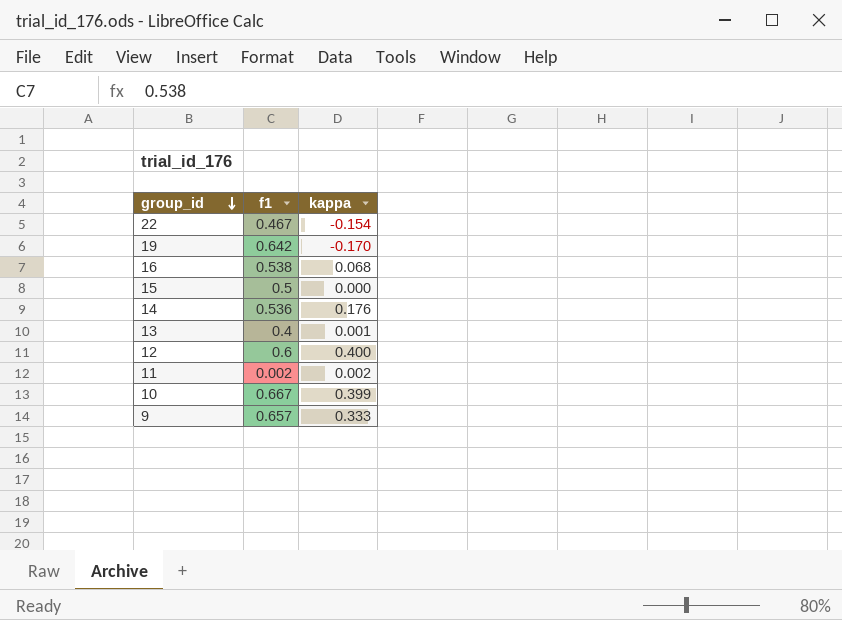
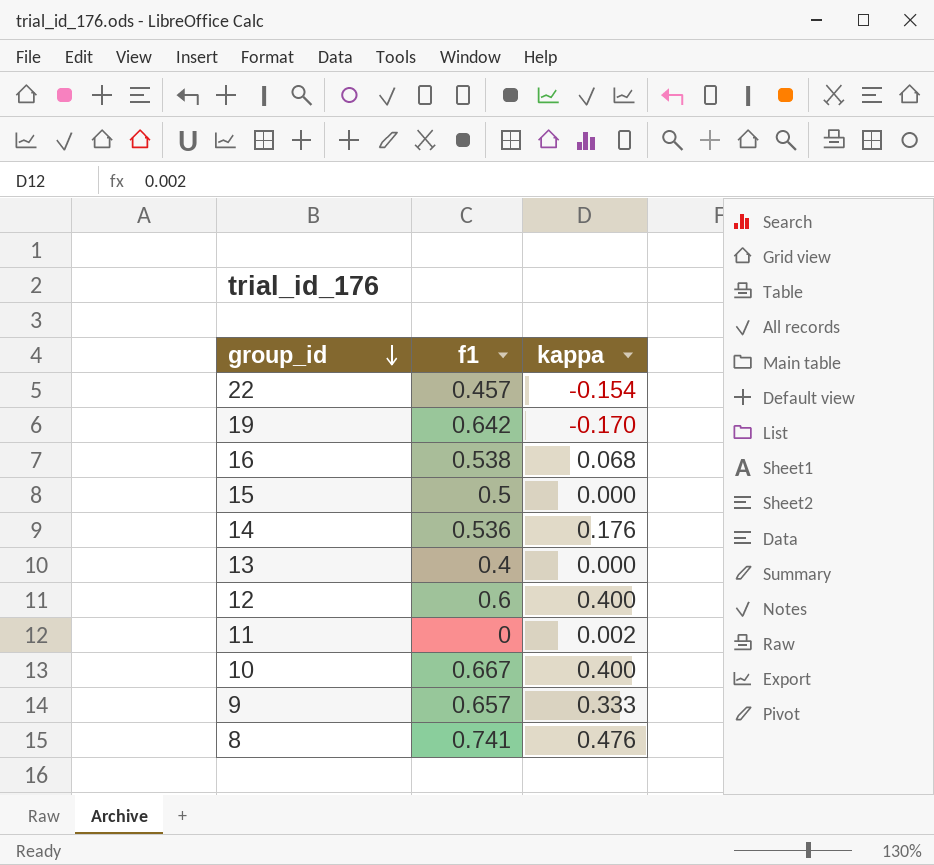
22 | f1: 0.467 -> 0.457
13 | kappa: 0.001 -> 0.000
11 | f1: 0.002 -> 0
10 | kappa: 0.399 -> 0.400
row 8: none -> 0.741 | 0.476

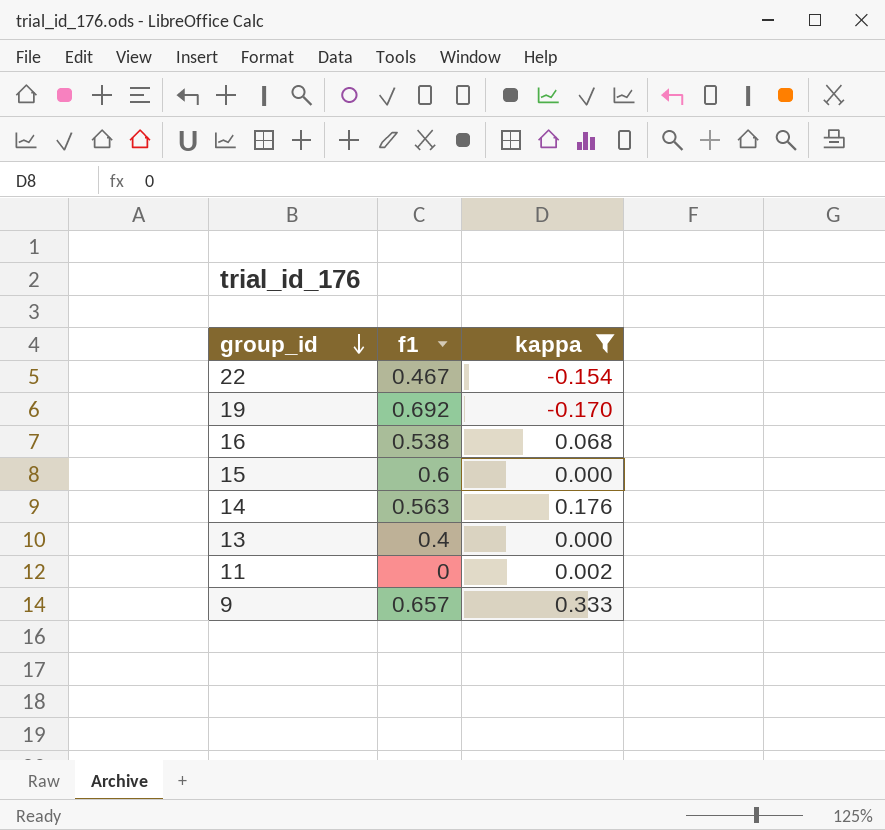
filter: none -> kappa <= 0.333
22 | f1: 0.457 -> 0.467
19 | f1: 0.642 -> 0.692
15 | f1: 0.5 -> 0.6
14 | f1: 0.536 -> 0.563

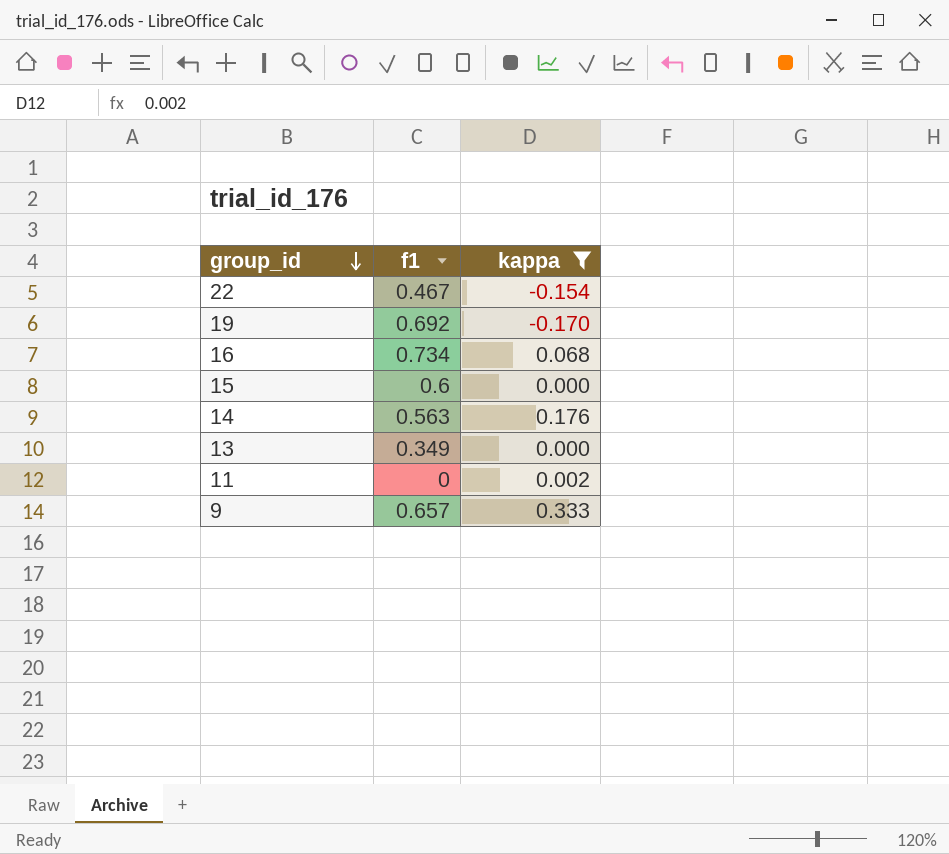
16 | f1: 0.538 -> 0.734
13 | f1: 0.4 -> 0.349

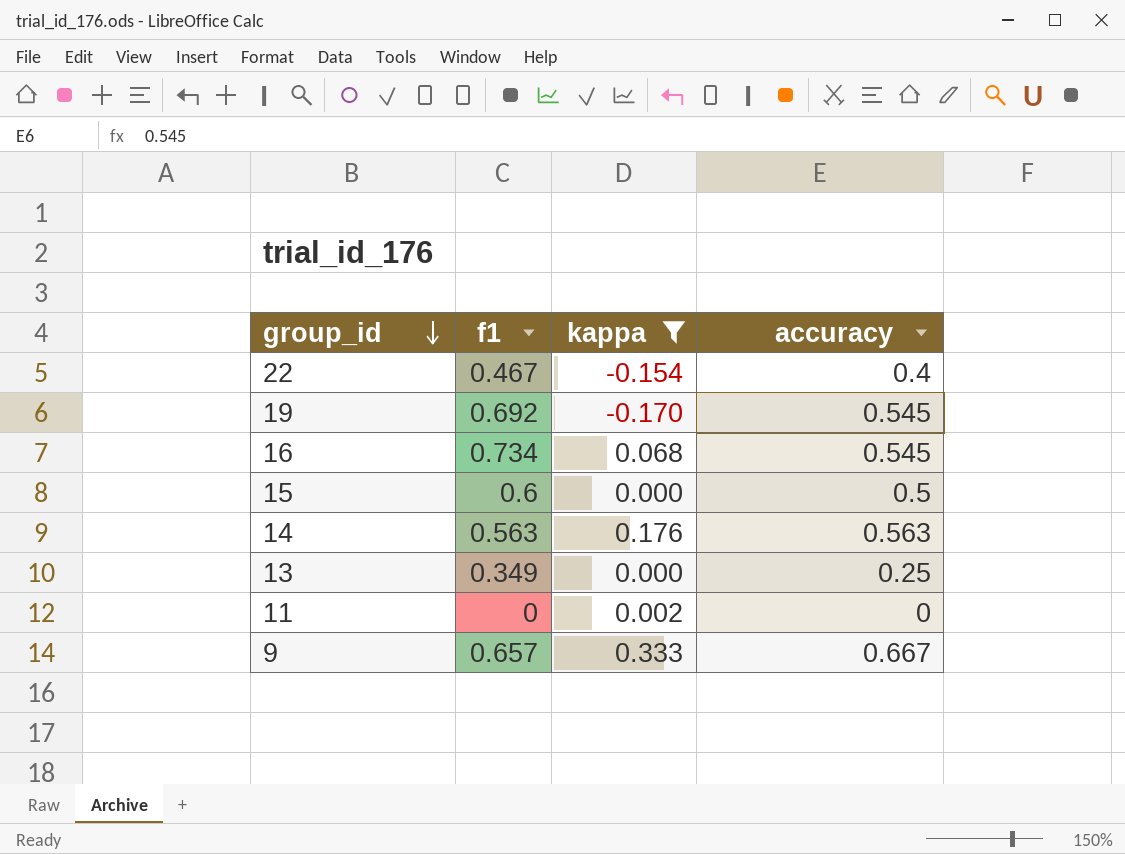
column accuracy | position: none -> 4

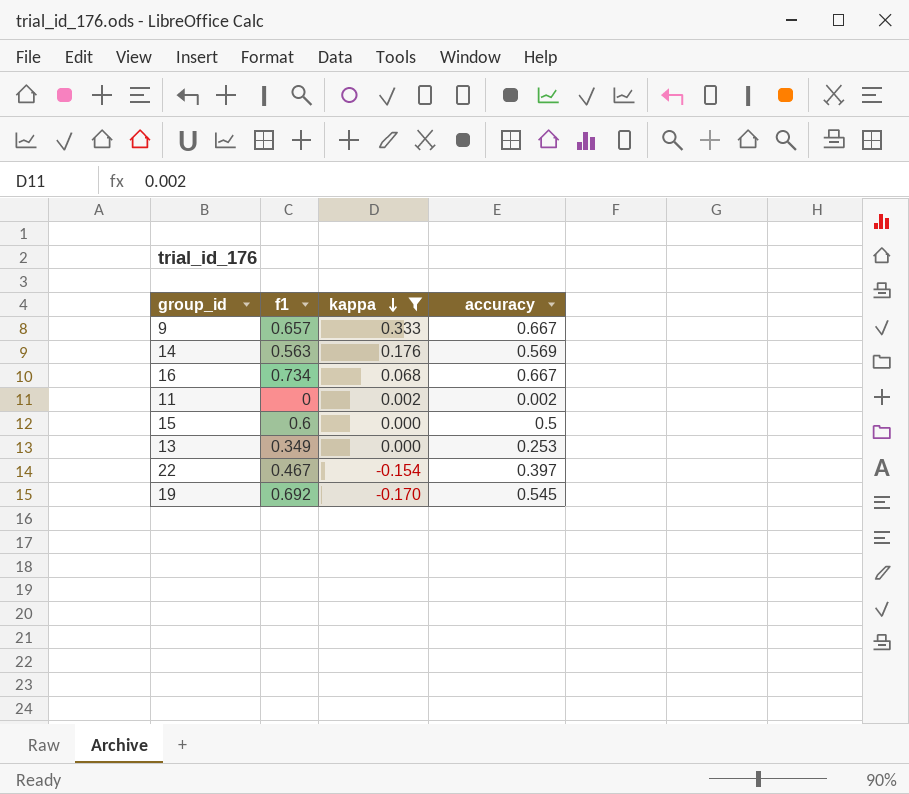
row order: group_id descending -> kappa descending
14 | accuracy: 0.563 -> 0.569
16 | accuracy: 0.545 -> 0.667
11 | accuracy: 0 -> 0.002
13 | accuracy: 0.25 -> 0.253
22 | accuracy: 0.4 -> 0.397

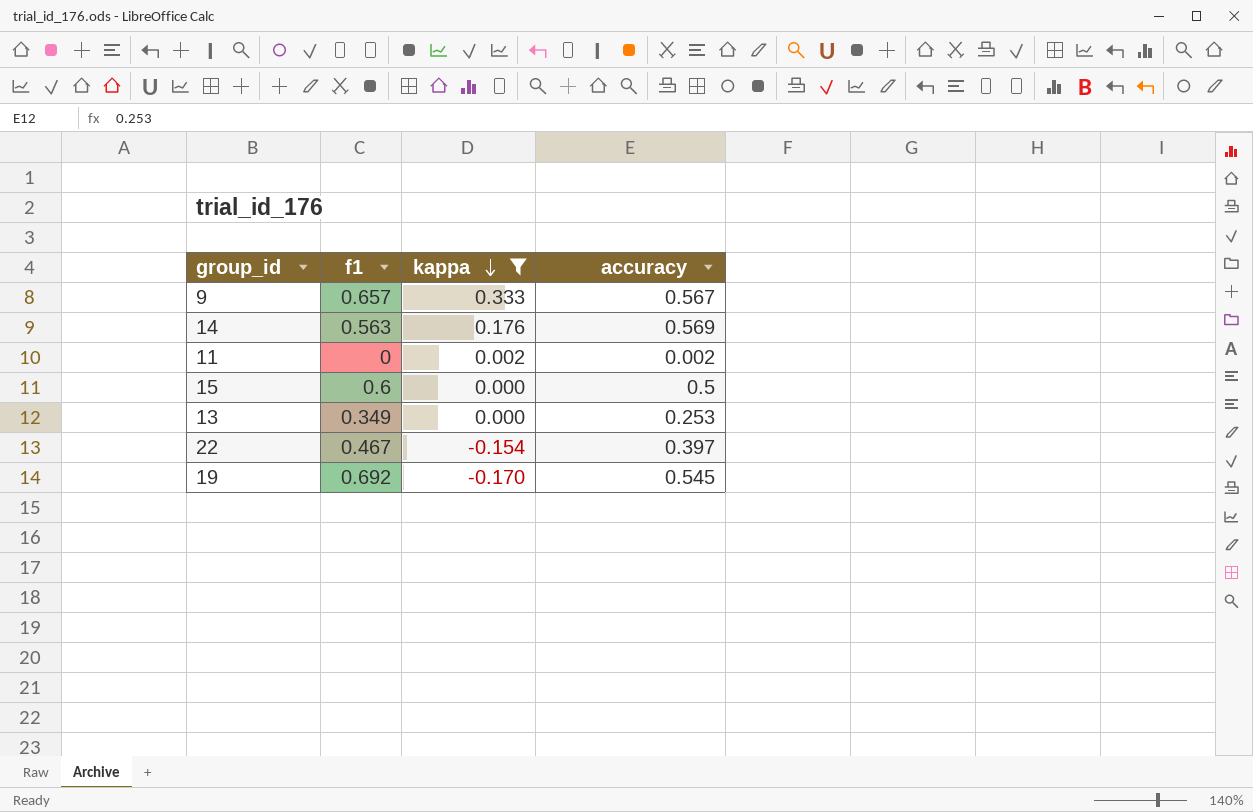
row 16: 0.734 | 0.068 | 0.667 -> none
9 | accuracy: 0.667 -> 0.567

